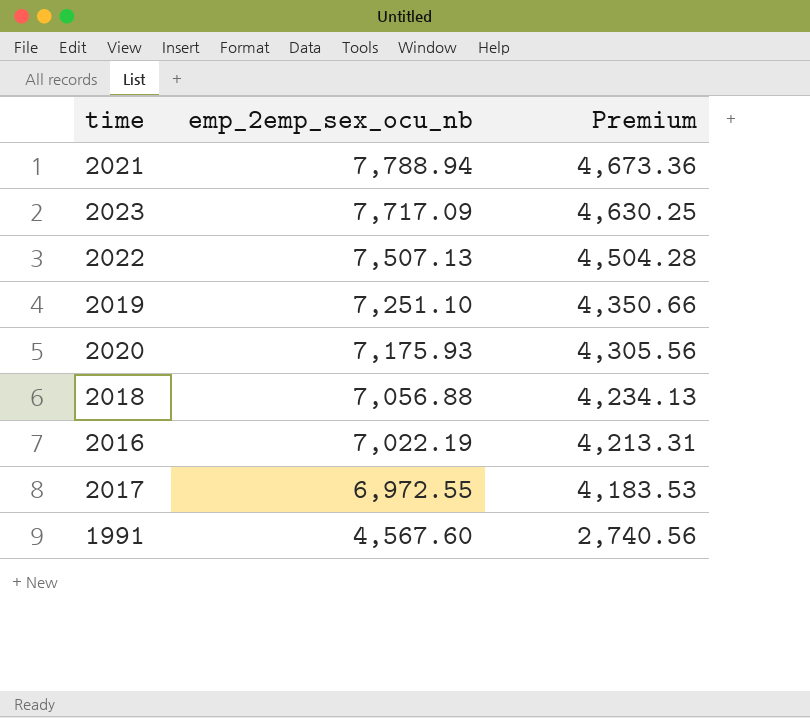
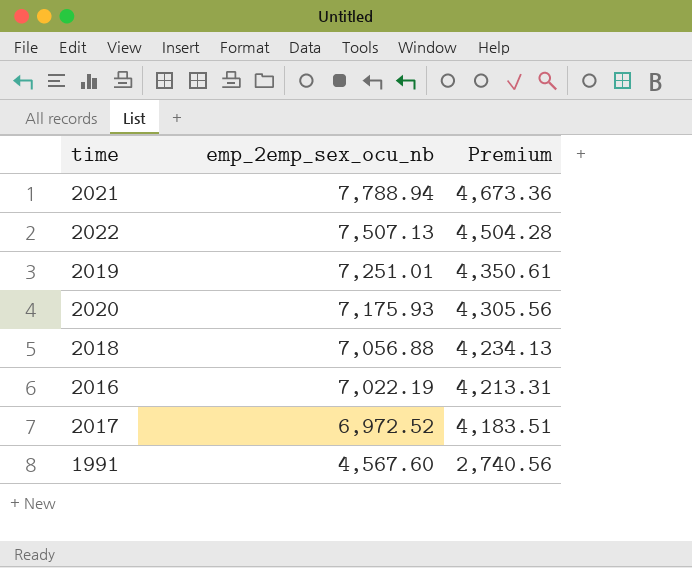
row 2023: 7,717.09 | 4,630.25 -> none
2019 | emp_2emp_sex_ocu_nb: 7,251.10 -> 7,251.01
2019 | Premium: 4,350.66 -> 4,350.61
2017 | emp_2emp_sex_ocu_nb: 6,972.55 -> 6,972.52
2017 | Premium: 4,183.53 -> 4,183.51

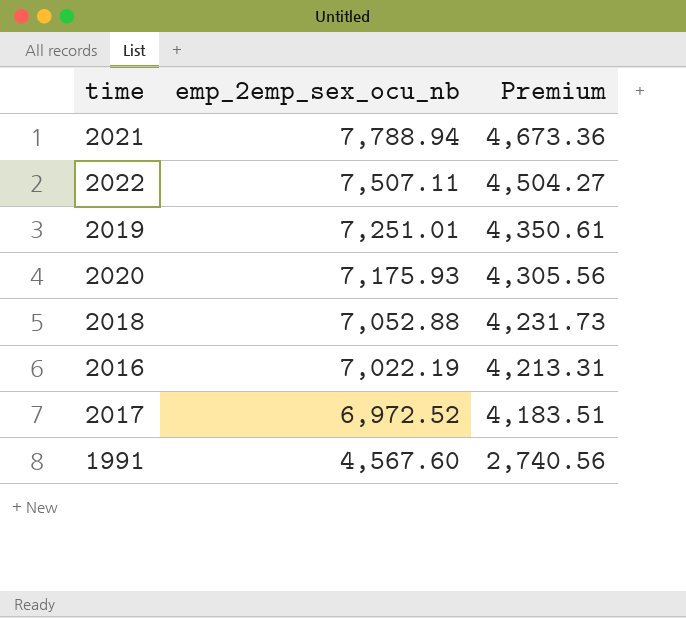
2022 | emp_2emp_sex_ocu_nb: 7,507.13 -> 7,507.11
2022 | Premium: 4,504.28 -> 4,504.27
2018 | emp_2emp_sex_ocu_nb: 7,056.88 -> 7,052.88
2018 | Premium: 4,234.13 -> 4,231.73

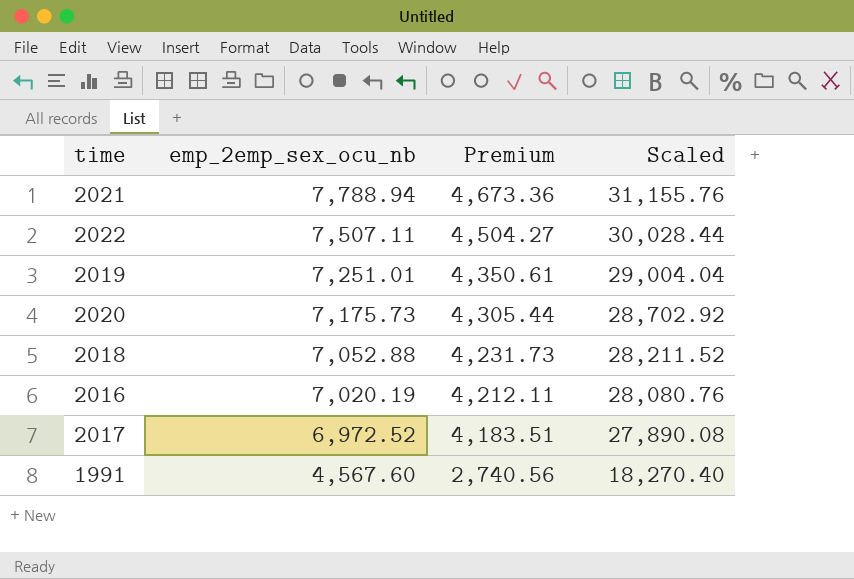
column Scaled | formula: none -> [emp_2emp_sex_ocu_nb] * 4
2020 | emp_2emp_sex_ocu_nb: 7,175.93 -> 7,175.73
2020 | Premium: 4,305.56 -> 4,305.44
2016 | emp_2emp_sex_ocu_nb: 7,022.19 -> 7,020.19
2016 | Premium: 4,213.31 -> 4,212.11

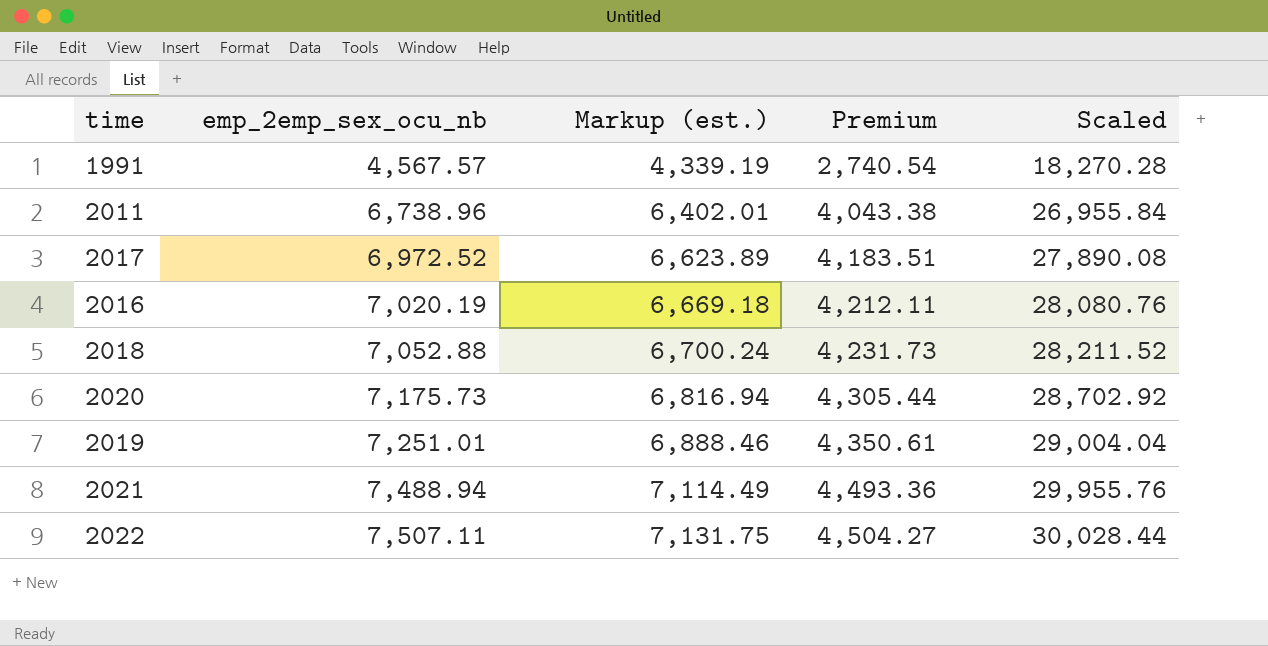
row order: emp_2emp_sex_ocu_nb descending -> emp_2emp_sex_ocu_nb ascending
column Markup (est.) | formula: none -> [emp_2emp_sex_ocu_nb] * 0.95
1991 | emp_2emp_sex_ocu_nb: 4,567.60 -> 4,567.57
1991 | Premium: 2,740.56 -> 2,740.54
1991 | Scaled: 18,270.40 -> 18,270.28
row 2011: none -> 6,738.96 | 6,402.01 | 4,043.38 | 26,955.84
2021 | emp_2emp_sex_ocu_nb: 7,788.94 -> 7,488.94
2021 | Premium: 4,673.36 -> 4,493.36
2021 | Scaled: 31,155.76 -> 29,955.76

